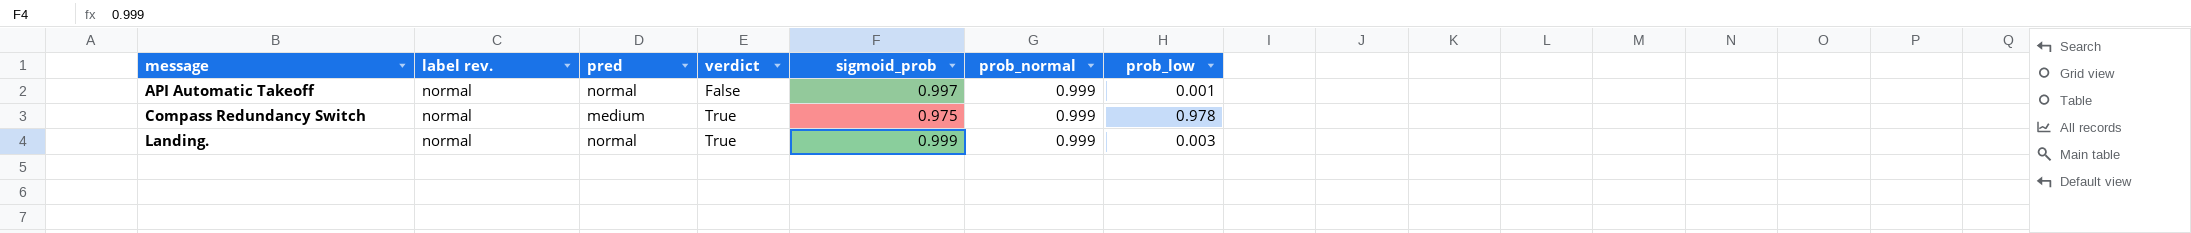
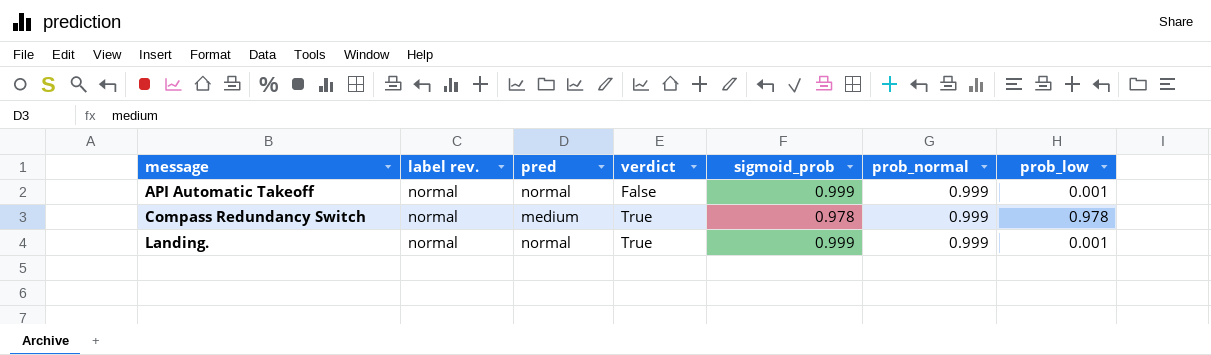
API Automatic Takeoff | sigmoid_prob: 0.997 -> 0.999
Compass Redundancy Switch | sigmoid_prob: 0.975 -> 0.978
Landing. | prob_low: 0.003 -> 0.001

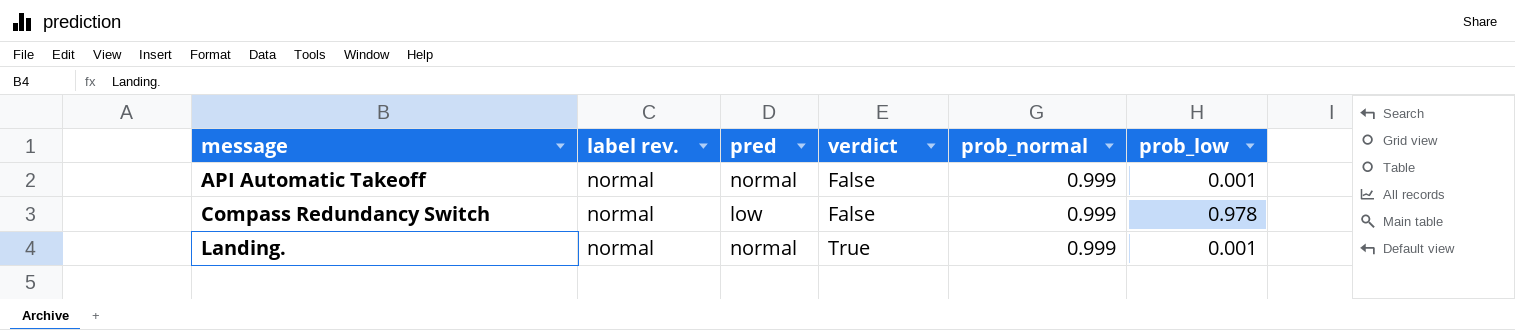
column sigmoid_prob | position: 5 -> none
Compass Redundancy Switch | pred: medium -> low
Compass Redundancy Switch | verdict: True -> False

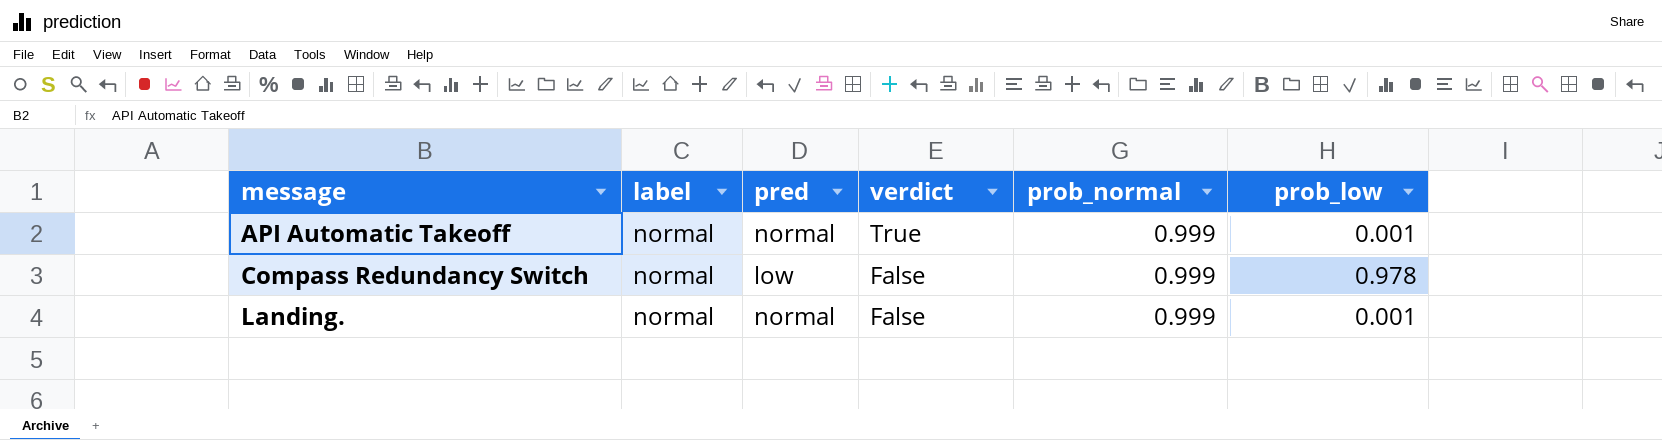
column name: label rev. -> label
API Automatic Takeoff | verdict: False -> True
Landing. | verdict: True -> False

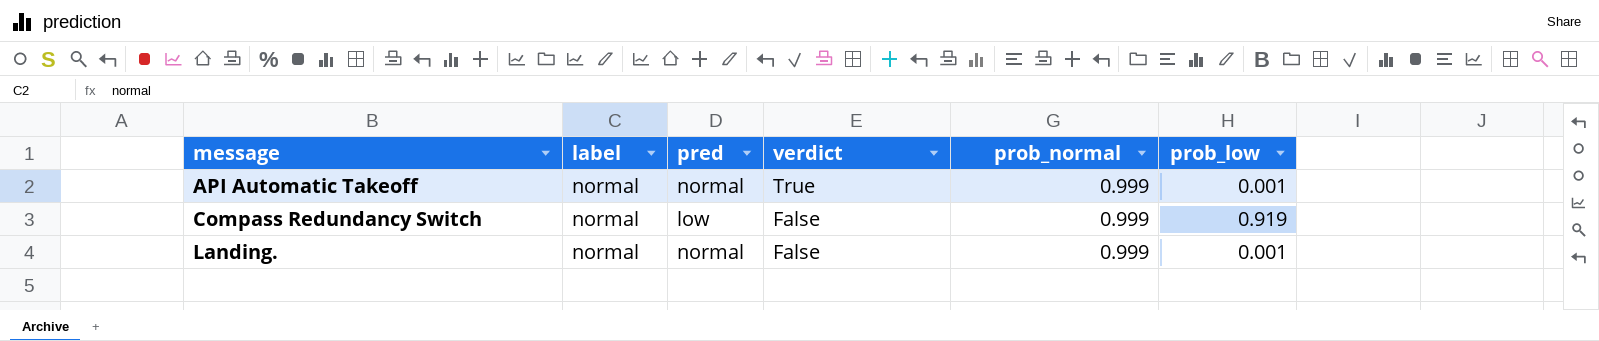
Compass Redundancy Switch | prob_low: 0.978 -> 0.919

